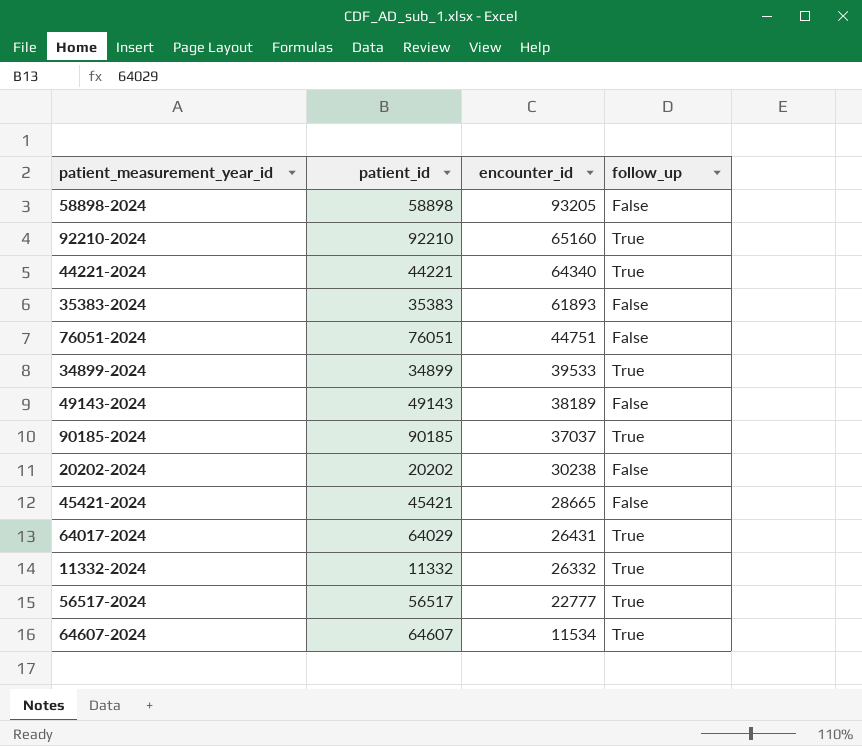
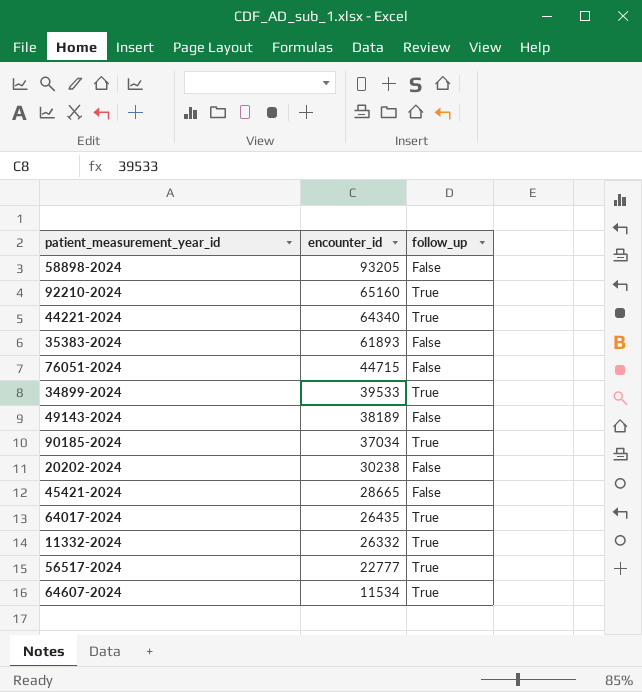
column patient_id | position: 2 -> none
76051-2024 | encounter_id: 44751 -> 44715
90185-2024 | encounter_id: 37037 -> 37034
64017-2024 | encounter_id: 26431 -> 26435

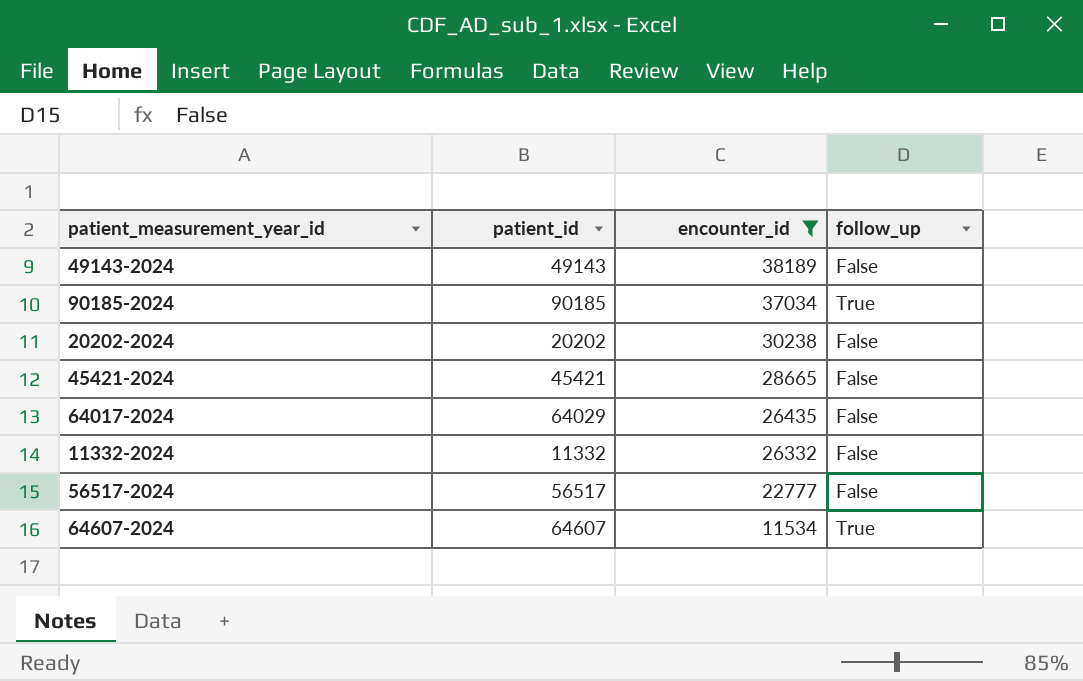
filter: none -> encounter_id <= 38189
column patient_id | position: none -> 2
64017-2024 | follow_up: True -> False
11332-2024 | follow_up: True -> False
56517-2024 | follow_up: True -> False

